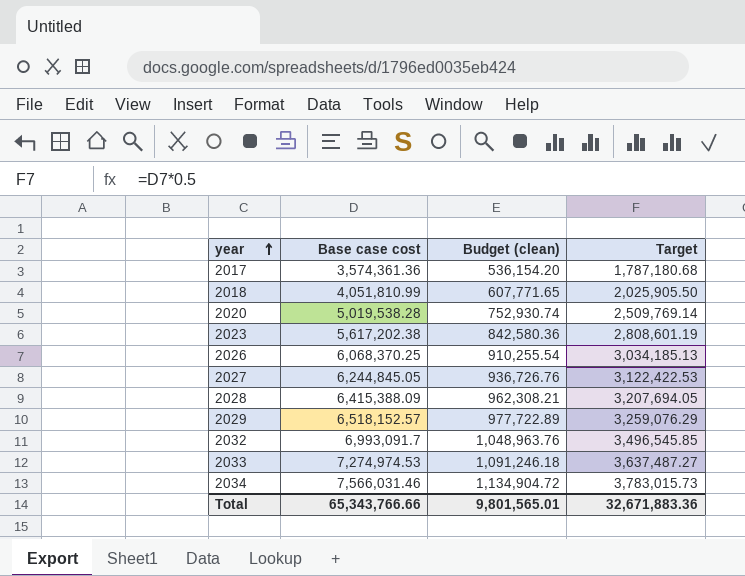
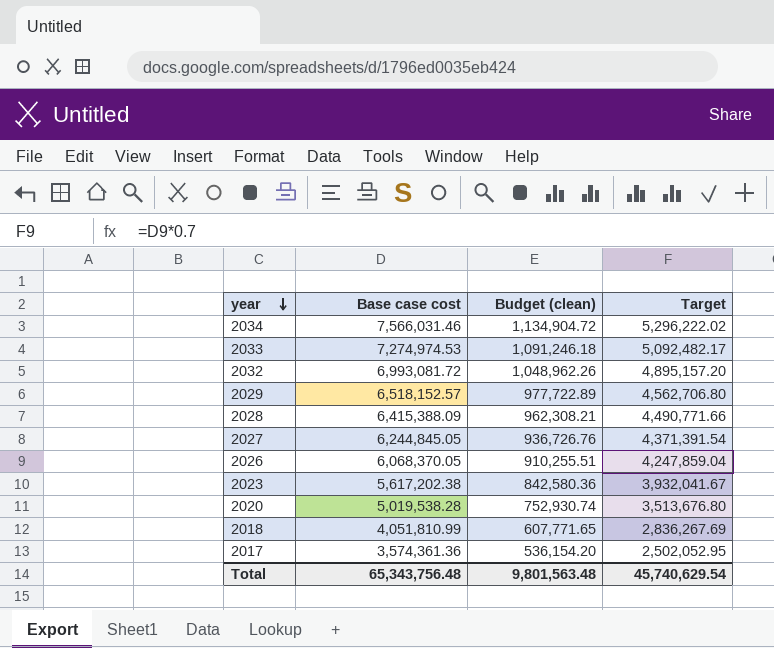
row order: year ascending -> year descending
column Target | formula: [Base case cost] * 0.5 -> [Base case cost] * 0.7
2032 | Base case cost: 6,993,091.7 -> 6,993,081.72
2032 | Budget (clean): 1,048,963.76 -> 1,048,962.26
2026 | Base case cost: 6,068,370.25 -> 6,068,370.05
2026 | Budget (clean): 910,255.54 -> 910,255.51
Total | Base case cost: 65,343,766.66 -> 65,343,756.48
Total | Budget (clean): 9,801,565.01 -> 9,801,563.48
Total | Target: 32,671,883.36 -> 45,740,629.54

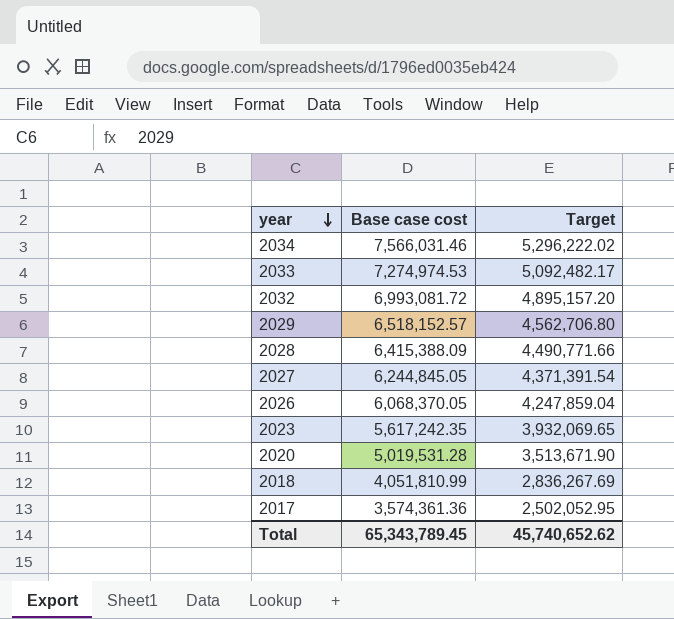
column Budget (clean) | formula: [Base case cost] * 0.15 -> none
2023 | Base case cost: 5,617,202.38 -> 5,617,242.35
2023 | Target: 3,932,041.67 -> 3,932,069.65
2020 | Base case cost: 5,019,538.28 -> 5,019,531.28
2020 | Target: 3,513,676.80 -> 3,513,671.90
Total | Base case cost: 65,343,756.48 -> 65,343,789.45
Total | Target: 45,740,629.54 -> 45,740,652.62

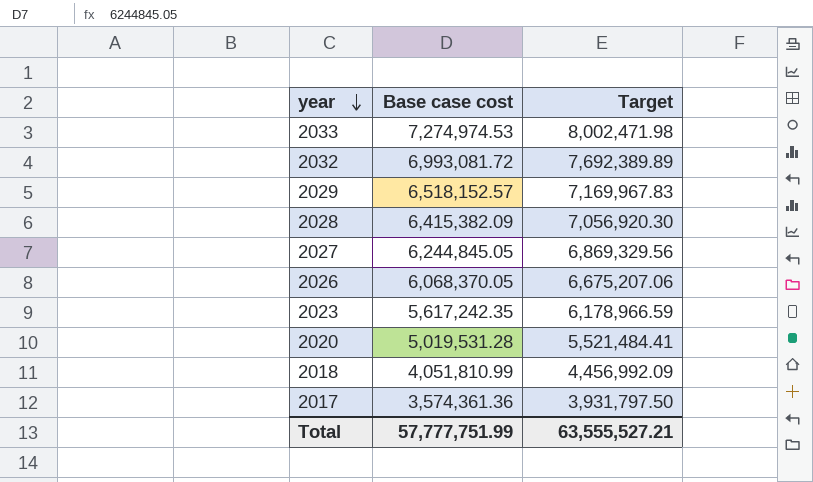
column Target | formula: [Base case cost] * 0.7 -> [Base case cost] * 1.1
row 2034: 7,566,031.46 | 5,296,222.02 -> none
2028 | Base case cost: 6,415,388.09 -> 6,415,382.09
Total | Base case cost: 65,343,789.45 -> 57,777,751.99
Total | Target: 45,740,652.62 -> 63,555,527.21

